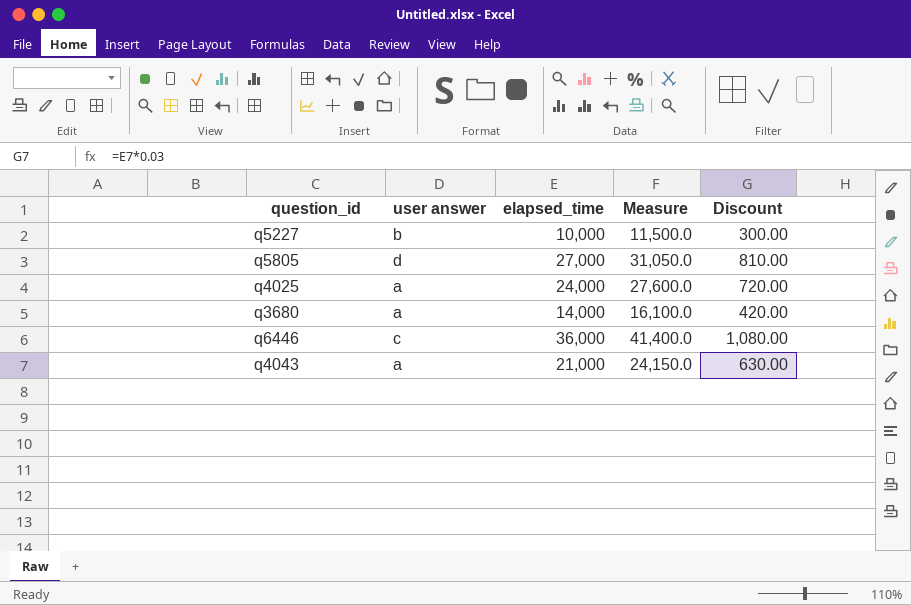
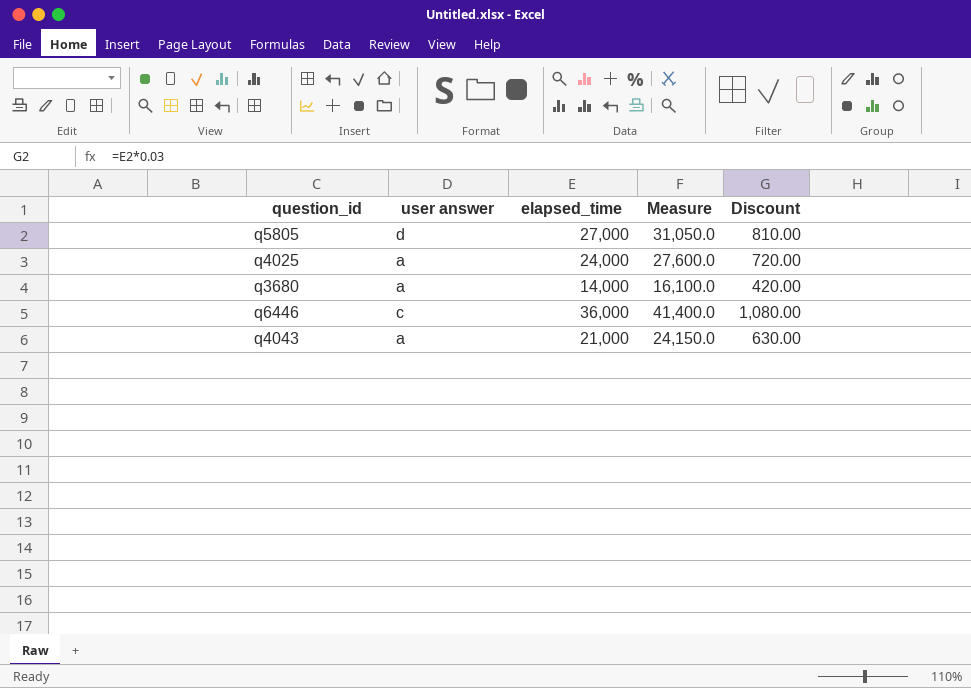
row q5227: b | 10,000 | 11,500.0 | 300.00 -> none

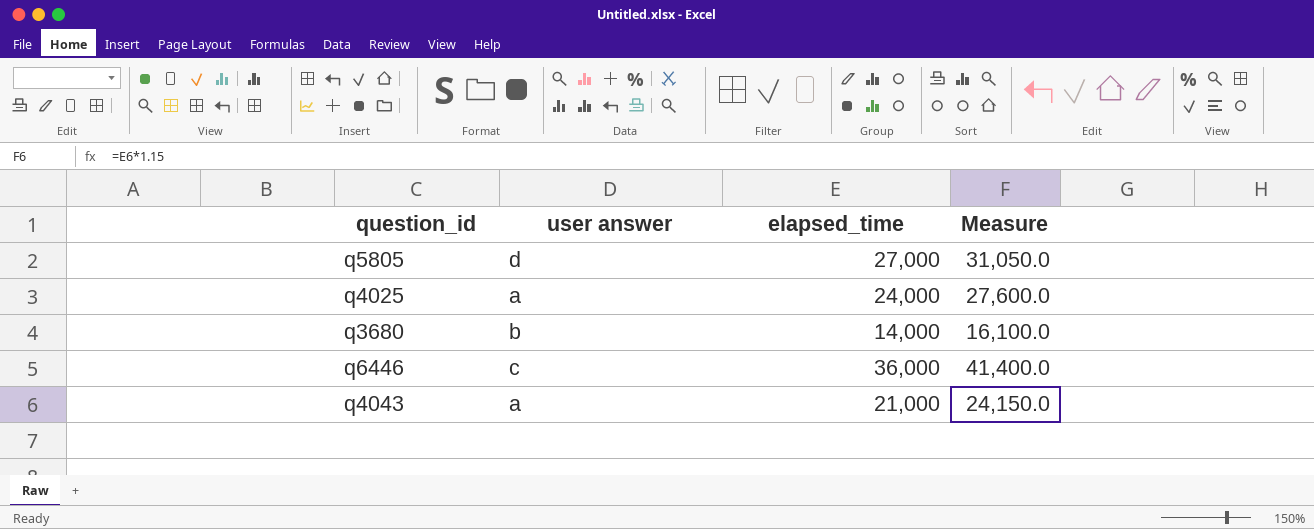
column Discount | formula: [elapsed_time] * 0.03 -> none
q3680 | user answer: a -> b

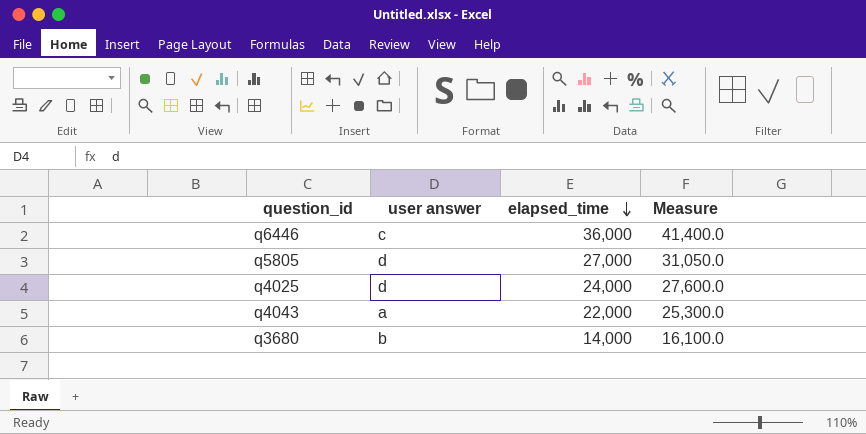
row order: none -> elapsed_time descending
q4025 | user answer: a -> d
q4043 | elapsed_time: 21,000 -> 22,000
q4043 | Measure: 24,150.0 -> 25,300.0

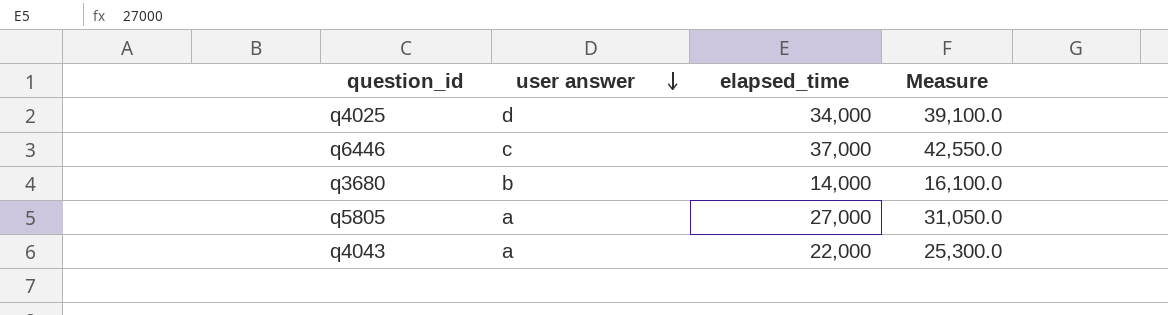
row order: elapsed_time descending -> user answer descending
q4025 | elapsed_time: 24,000 -> 34,000
q4025 | Measure: 27,600.0 -> 39,100.0
q6446 | elapsed_time: 36,000 -> 37,000
q6446 | Measure: 41,400.0 -> 42,550.0
q5805 | user answer: d -> a

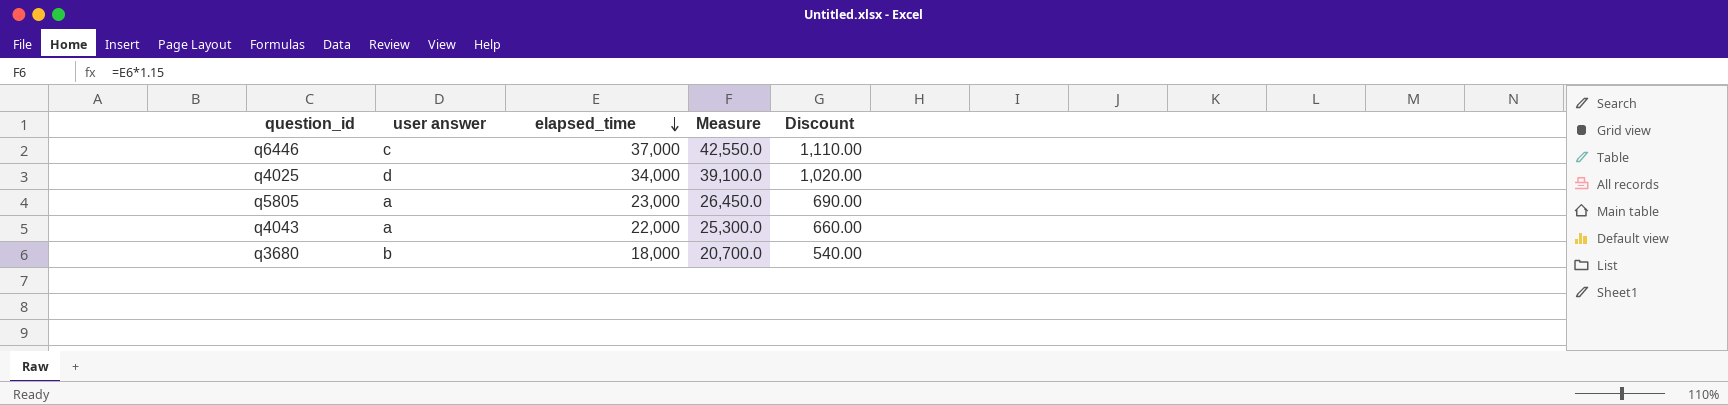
row order: user answer descending -> elapsed_time descending
column Discount | formula: none -> [elapsed_time] * 0.03
q5805 | elapsed_time: 27,000 -> 23,000
q5805 | Measure: 31,050.0 -> 26,450.0
q3680 | elapsed_time: 14,000 -> 18,000
q3680 | Measure: 16,100.0 -> 20,700.0

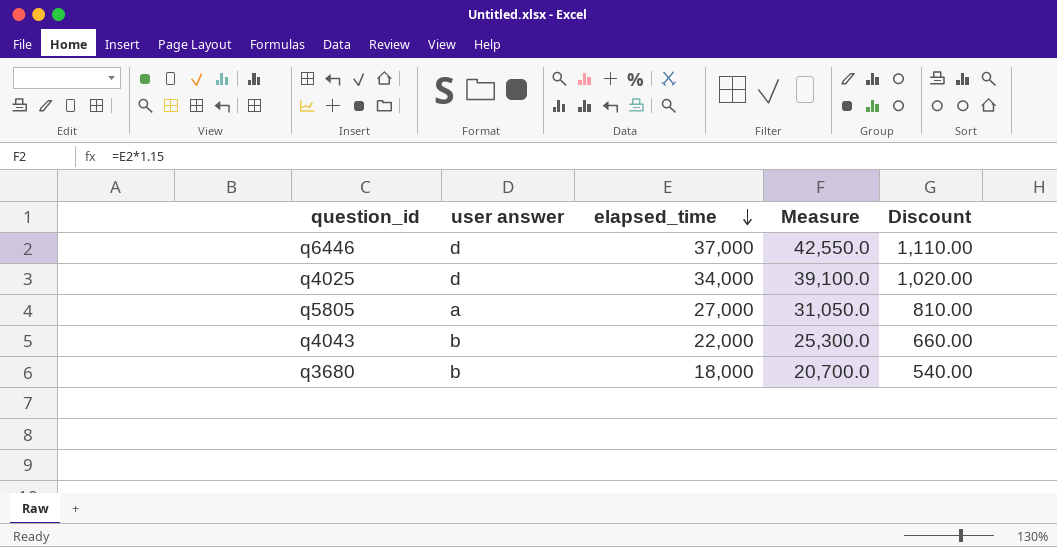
q6446 | user answer: c -> d
q5805 | elapsed_time: 23,000 -> 27,000
q5805 | Measure: 26,450.0 -> 31,050.0
q5805 | Discount: 690.00 -> 810.00
q4043 | user answer: a -> b

